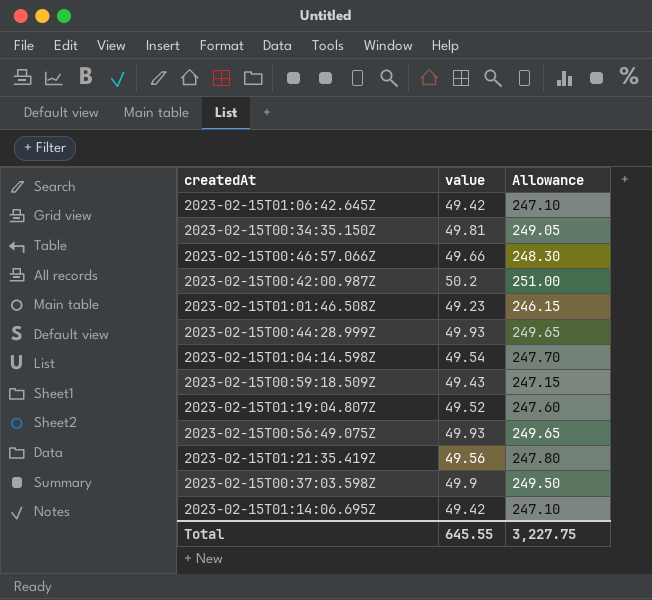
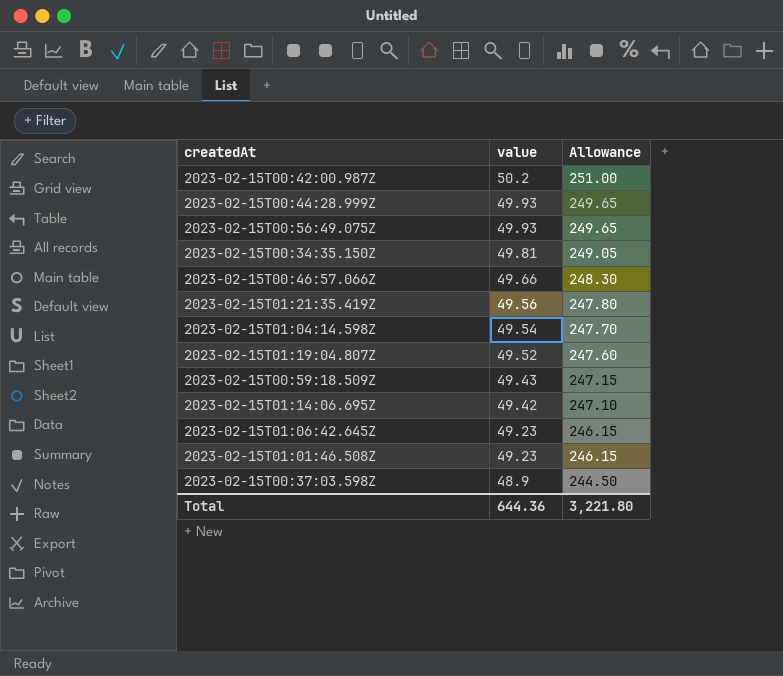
row order: none -> value descending
2023-02-15T01:06:42.645Z | value: 49.42 -> 49.23
2023-02-15T01:06:42.645Z | Allowance: 247.10 -> 246.15
2023-02-15T00:37:03.598Z | value: 49.9 -> 48.9
2023-02-15T00:37:03.598Z | Allowance: 249.50 -> 244.50
Total | value: 645.55 -> 644.36
Total | Allowance: 3,227.75 -> 3,221.80

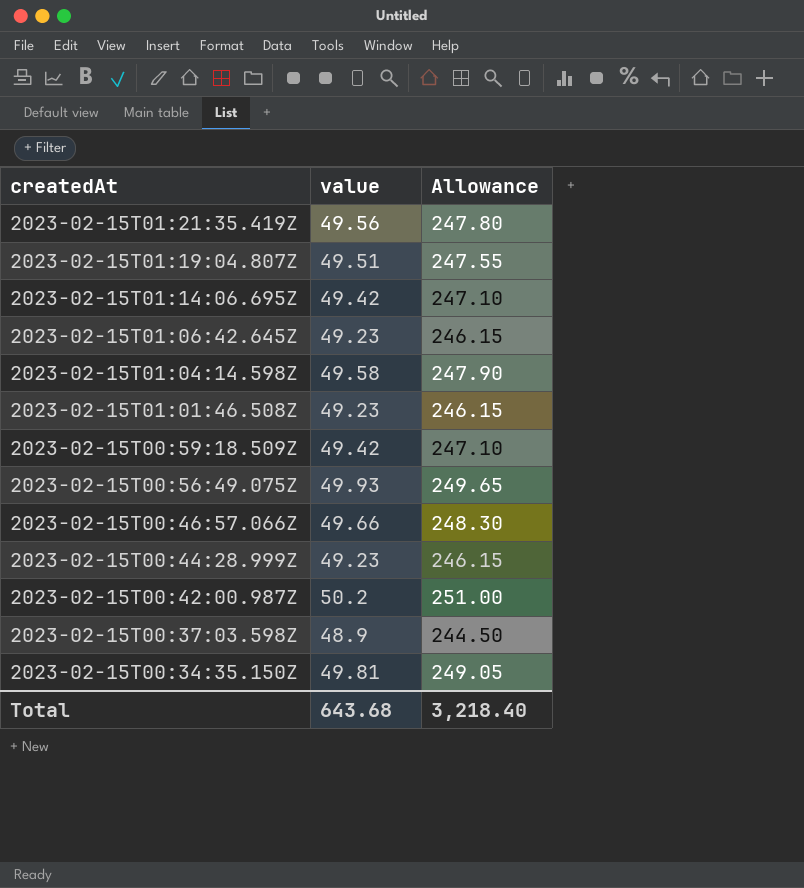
row order: value descending -> createdAt descending
2023-02-15T01:19:04.807Z | value: 49.52 -> 49.51
2023-02-15T01:19:04.807Z | Allowance: 247.60 -> 247.55
2023-02-15T01:04:14.598Z | value: 49.54 -> 49.58
2023-02-15T01:04:14.598Z | Allowance: 247.70 -> 247.90
2023-02-15T00:59:18.509Z | value: 49.43 -> 49.42
2023-02-15T00:59:18.509Z | Allowance: 247.15 -> 247.10
2023-02-15T00:44:28.999Z | value: 49.93 -> 49.23
2023-02-15T00:44:28.999Z | Allowance: 249.65 -> 246.15
Total | value: 644.36 -> 643.68
Total | Allowance: 3,221.80 -> 3,218.40

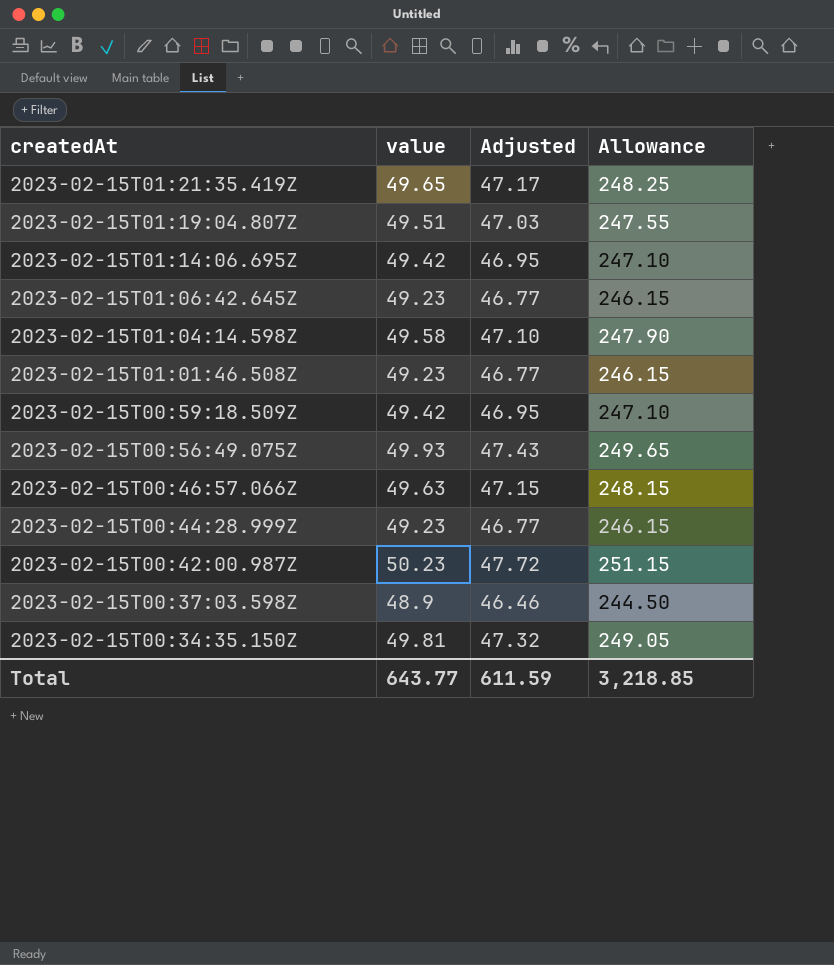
column Adjusted | formula: none -> [value] * 0.95
2023-02-15T01:21:35.419Z | value: 49.56 -> 49.65
2023-02-15T01:21:35.419Z | Allowance: 247.80 -> 248.25
2023-02-15T00:46:57.066Z | value: 49.66 -> 49.63
2023-02-15T00:46:57.066Z | Allowance: 248.30 -> 248.15
2023-02-15T00:42:00.987Z | value: 50.2 -> 50.23
2023-02-15T00:42:00.987Z | Allowance: 251.00 -> 251.15
Total | value: 643.68 -> 643.77
Total | Allowance: 3,218.40 -> 3,218.85

